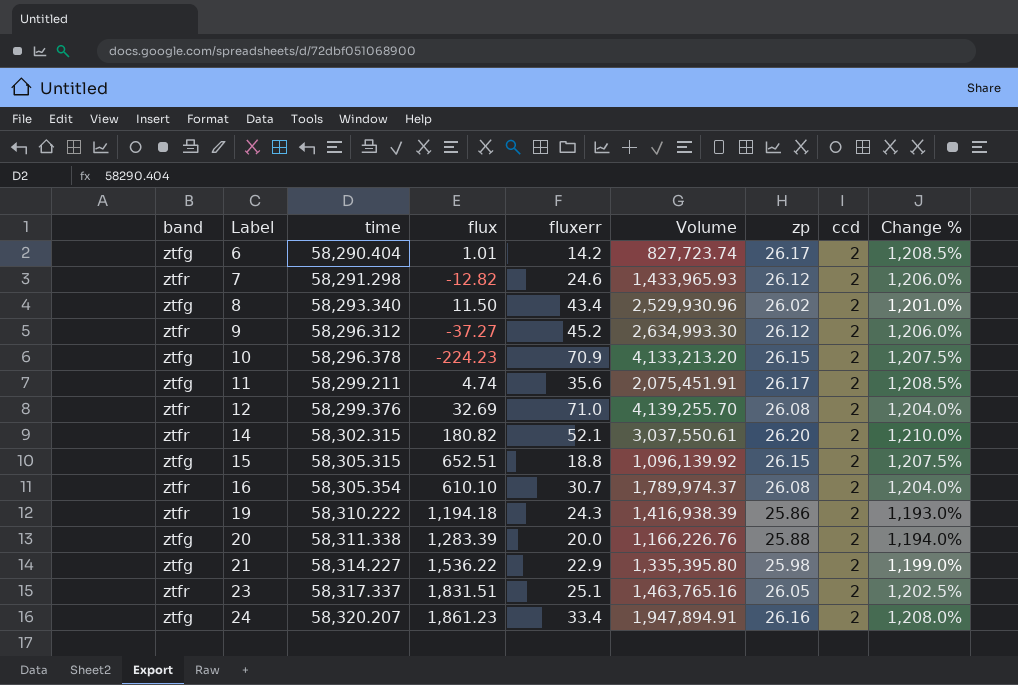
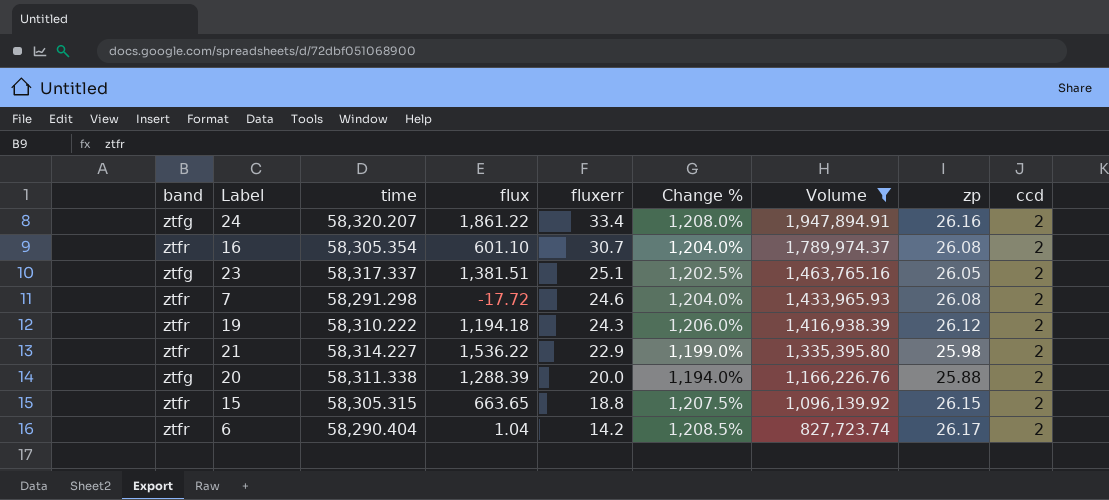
filter: none -> Volume <= 1,947,894.91
row order: Label ascending -> fluxerr descending
column Change % | position: 9 -> 6
24 | flux: 1,861.23 -> 1,861.22
16 | flux: 610.10 -> 601.10
23 | band: ztfr -> ztfg
23 | flux: 1,831.51 -> 1,381.51
7 | flux: -12.82 -> -17.72
7 | Change %: 1,206.0% -> 1,204.0%
7 | zp: 26.12 -> 26.08
19 | Change %: 1,193.0% -> 1,206.0%
19 | zp: 25.86 -> 26.12
21 | band: ztfg -> ztfr
20 | flux: 1,283.39 -> 1,288.39
15 | band: ztfg -> ztfr
15 | flux: 652.51 -> 663.65
6 | band: ztfg -> ztfr
6 | flux: 1.01 -> 1.04

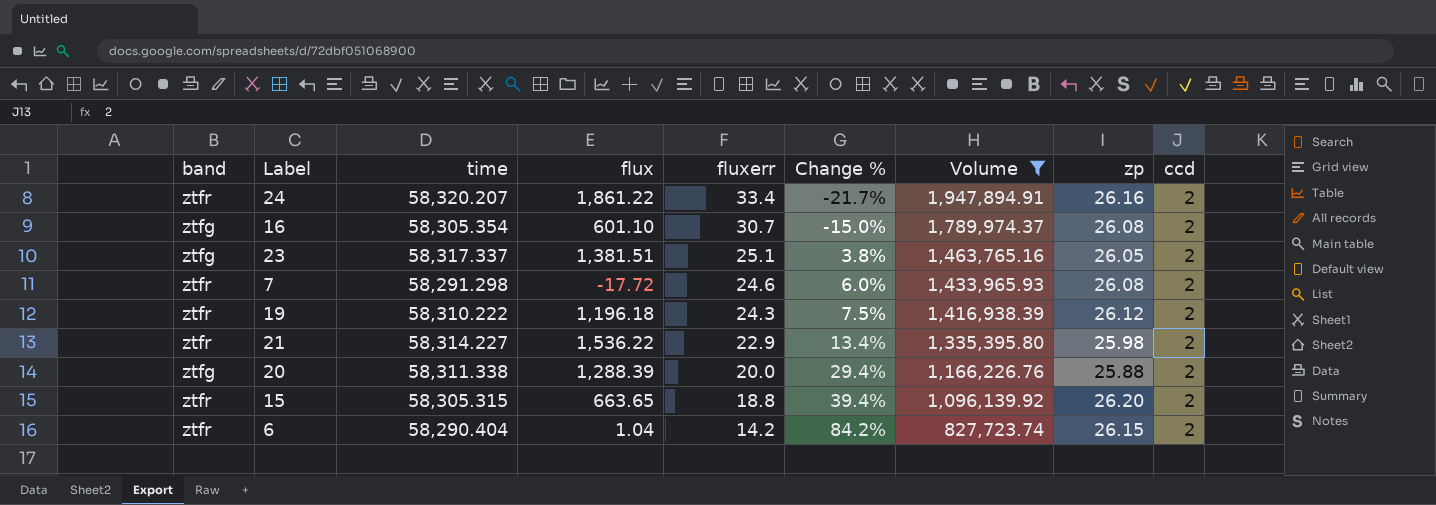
column Change % | formula: ([zp] - [ccd]) / [ccd] -> ([zp] - [fluxerr]) / [fluxerr]
24 | band: ztfg -> ztfr
16 | band: ztfr -> ztfg
19 | flux: 1,194.18 -> 1,196.18
15 | zp: 26.15 -> 26.20
6 | zp: 26.17 -> 26.15

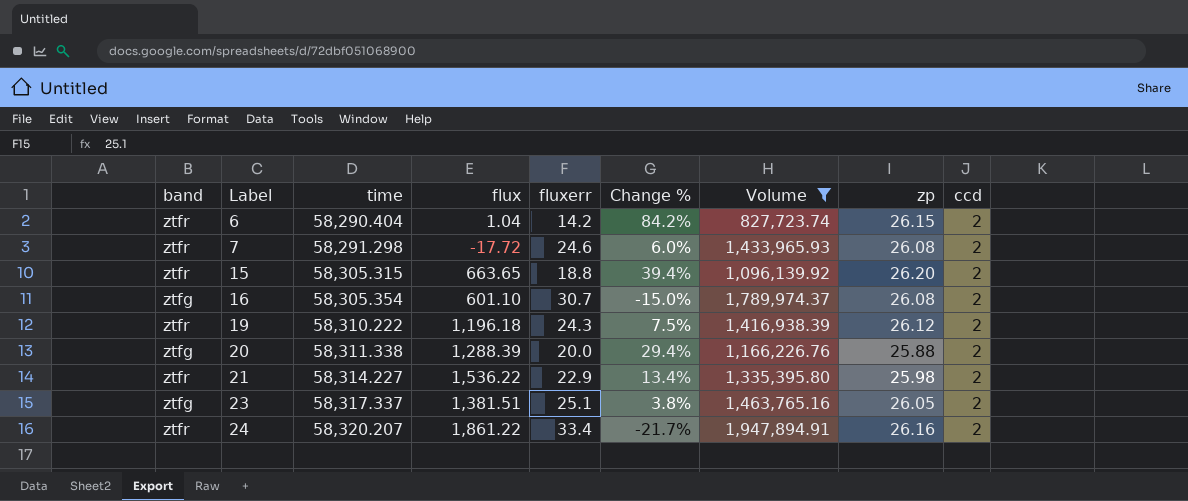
row order: fluxerr descending -> Label ascending

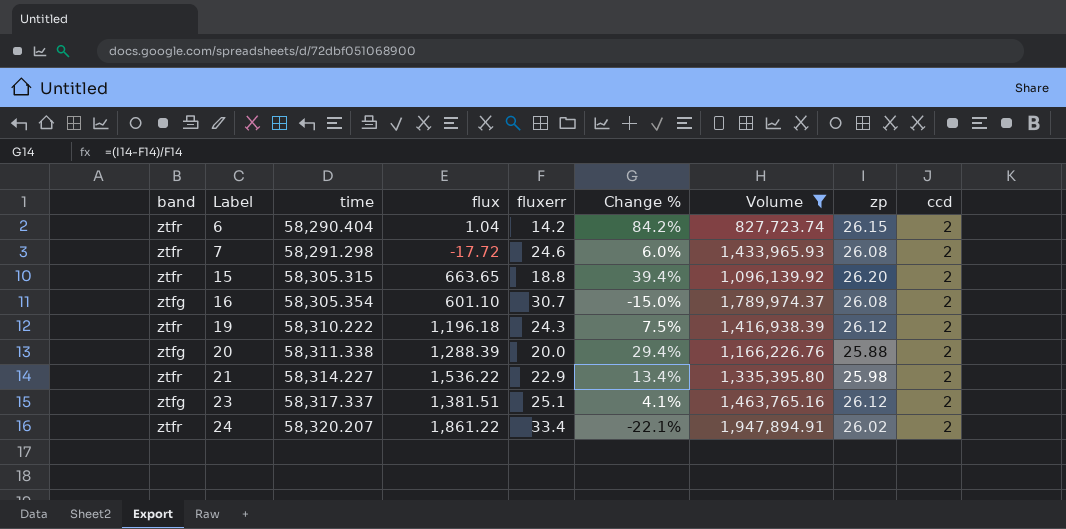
23 | Change %: 3.8% -> 4.1%
23 | zp: 26.05 -> 26.12
24 | Change %: -21.7% -> -22.1%
24 | zp: 26.16 -> 26.02

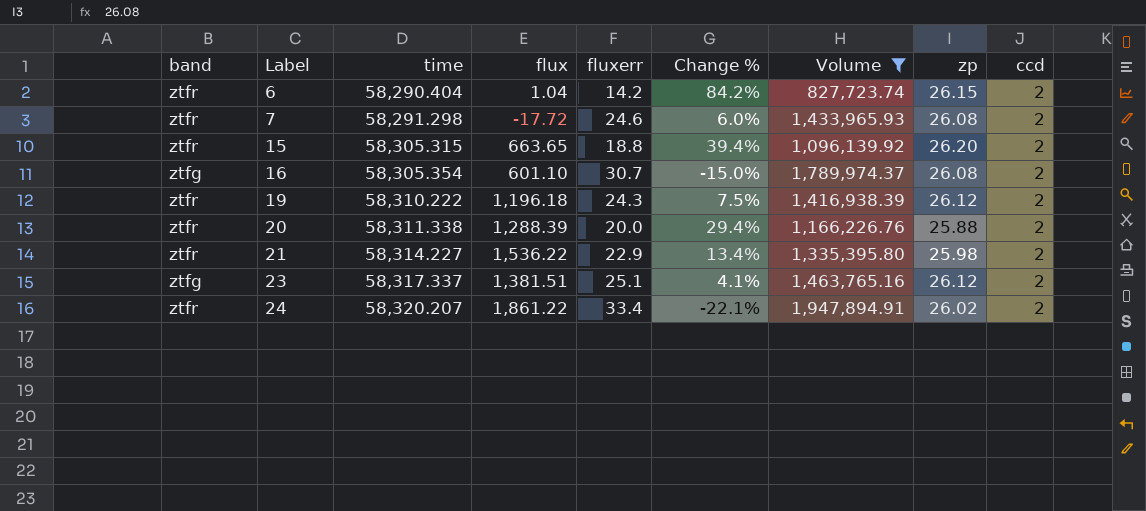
20 | band: ztfg -> ztfr

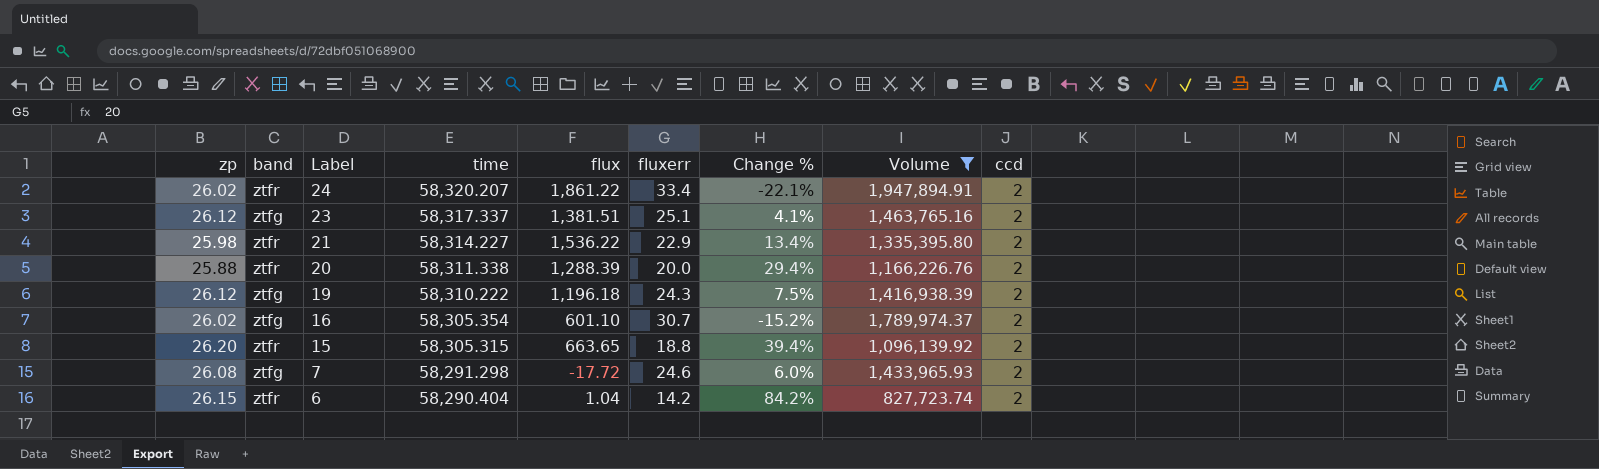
row order: Label ascending -> Label descending
column zp | position: 8 -> 1
19 | band: ztfr -> ztfg
16 | zp: 26.08 -> 26.02
16 | Change %: -15.0% -> -15.2%
7 | band: ztfr -> ztfg

